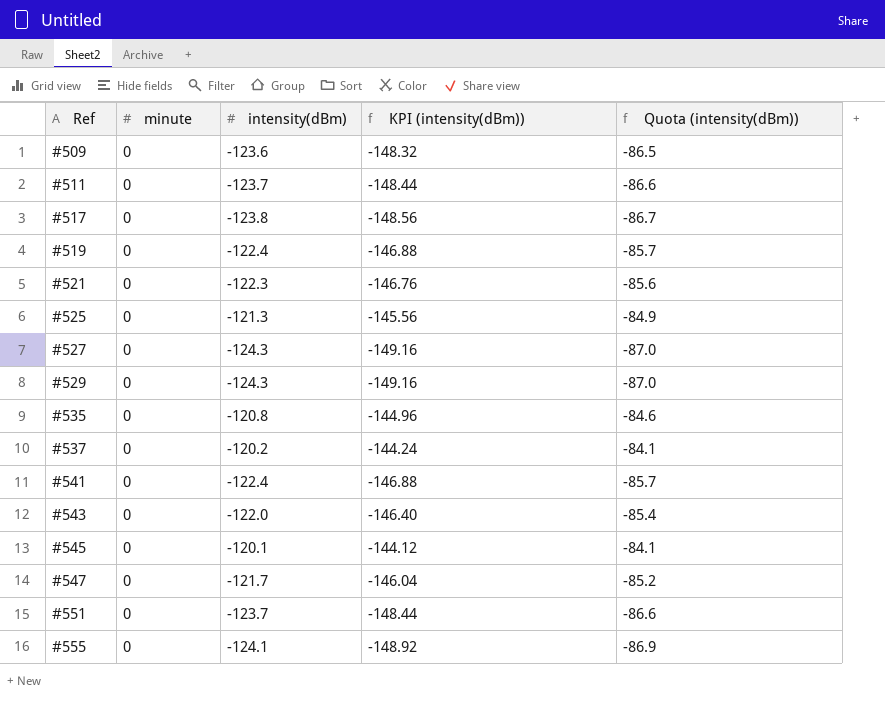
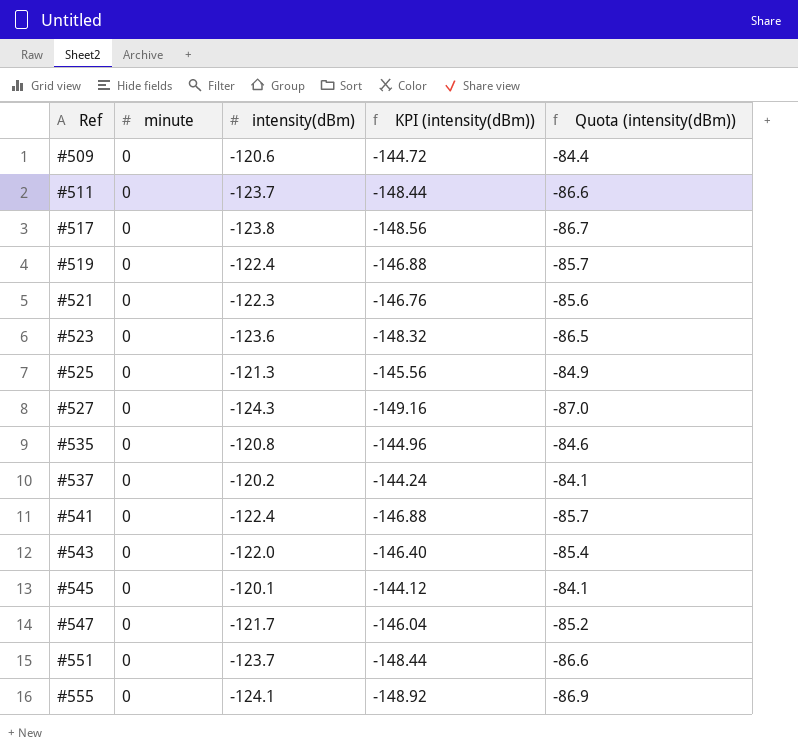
row #529: 0 | -124.3 | -149.16 | -87.0 -> none
#509 | intensity(dBm): -123.6 -> -120.6
#509 | KPI (intensity(dBm)): -148.32 -> -144.72
#509 | Quota (intensity(dBm)): -86.5 -> -84.4
row #523: none -> 0 | -123.6 | -148.32 | -86.5

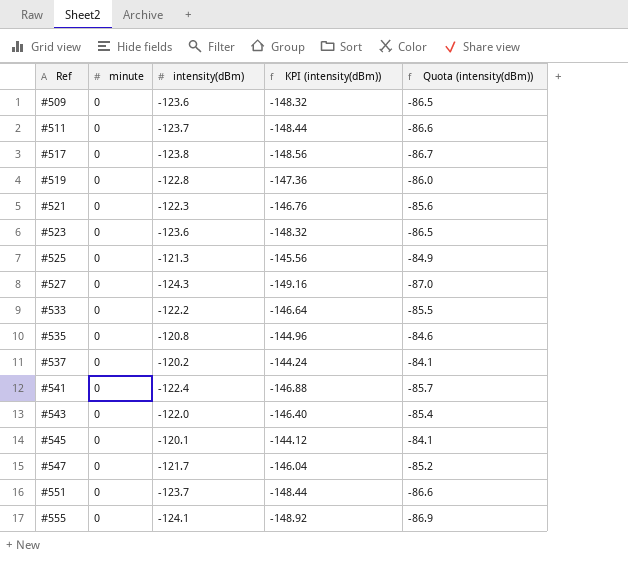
#509 | intensity(dBm): -120.6 -> -123.6
#509 | KPI (intensity(dBm)): -144.72 -> -148.32
#509 | Quota (intensity(dBm)): -84.4 -> -86.5
#519 | intensity(dBm): -122.4 -> -122.8
#519 | KPI (intensity(dBm)): -146.88 -> -147.36
#519 | Quota (intensity(dBm)): -85.7 -> -86.0
row #533: none -> 0 | -122.2 | -146.64 | -85.5

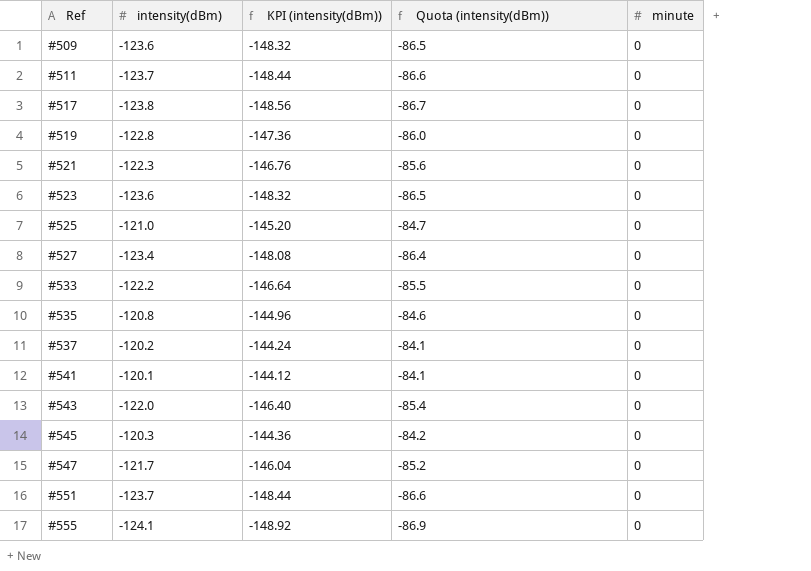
column minute | position: 2 -> 5
#525 | intensity(dBm): -121.3 -> -121.0
#525 | KPI (intensity(dBm)): -145.56 -> -145.20
#525 | Quota (intensity(dBm)): -84.9 -> -84.7
#527 | intensity(dBm): -124.3 -> -123.4
#527 | KPI (intensity(dBm)): -149.16 -> -148.08
#527 | Quota (intensity(dBm)): -87.0 -> -86.4
#541 | intensity(dBm): -122.4 -> -120.1
#541 | KPI (intensity(dBm)): -146.88 -> -144.12
#541 | Quota (intensity(dBm)): -85.7 -> -84.1
#545 | intensity(dBm): -120.1 -> -120.3
#545 | KPI (intensity(dBm)): -144.12 -> -144.36
#545 | Quota (intensity(dBm)): -84.1 -> -84.2

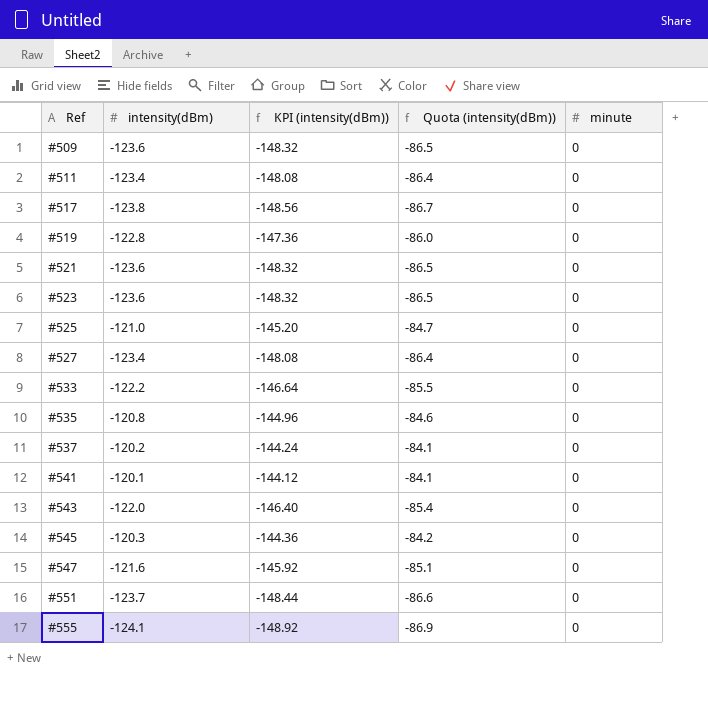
#511 | intensity(dBm): -123.7 -> -123.4
#511 | KPI (intensity(dBm)): -148.44 -> -148.08
#511 | Quota (intensity(dBm)): -86.6 -> -86.4
#521 | intensity(dBm): -122.3 -> -123.6
#521 | KPI (intensity(dBm)): -146.76 -> -148.32
#521 | Quota (intensity(dBm)): -85.6 -> -86.5
#547 | intensity(dBm): -121.7 -> -121.6
#547 | KPI (intensity(dBm)): -146.04 -> -145.92
#547 | Quota (intensity(dBm)): -85.2 -> -85.1

